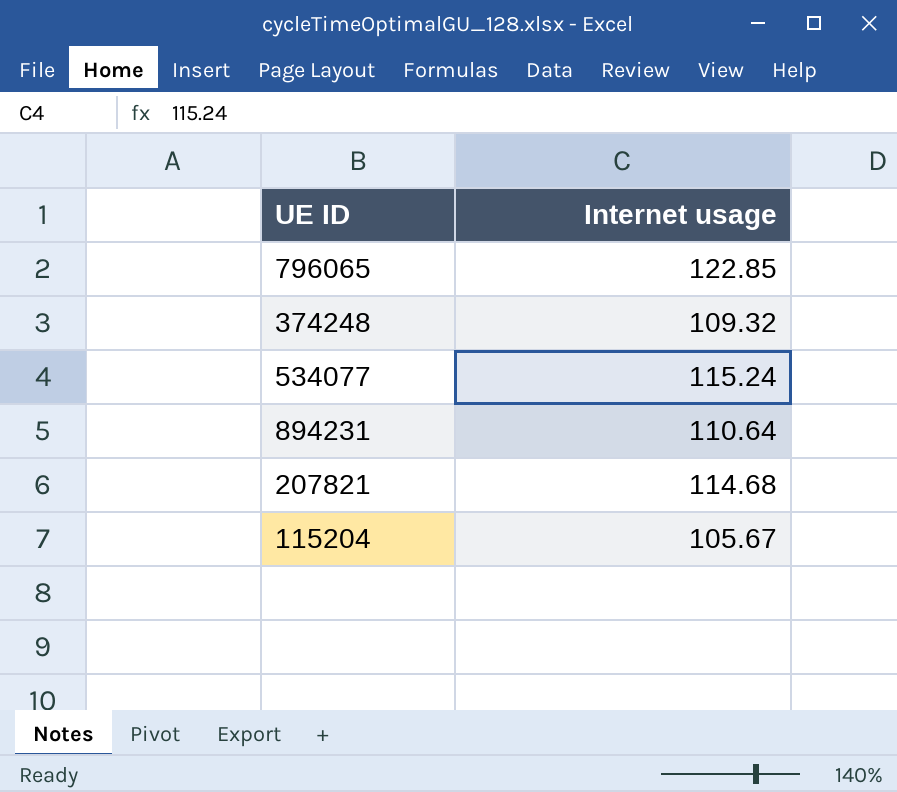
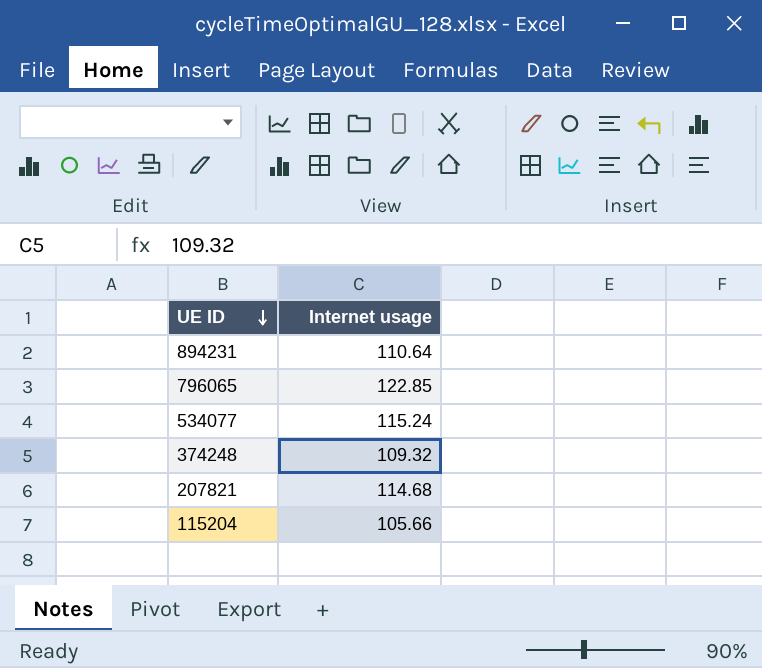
row order: none -> UE ID descending
115204 | Internet usage: 105.67 -> 105.66

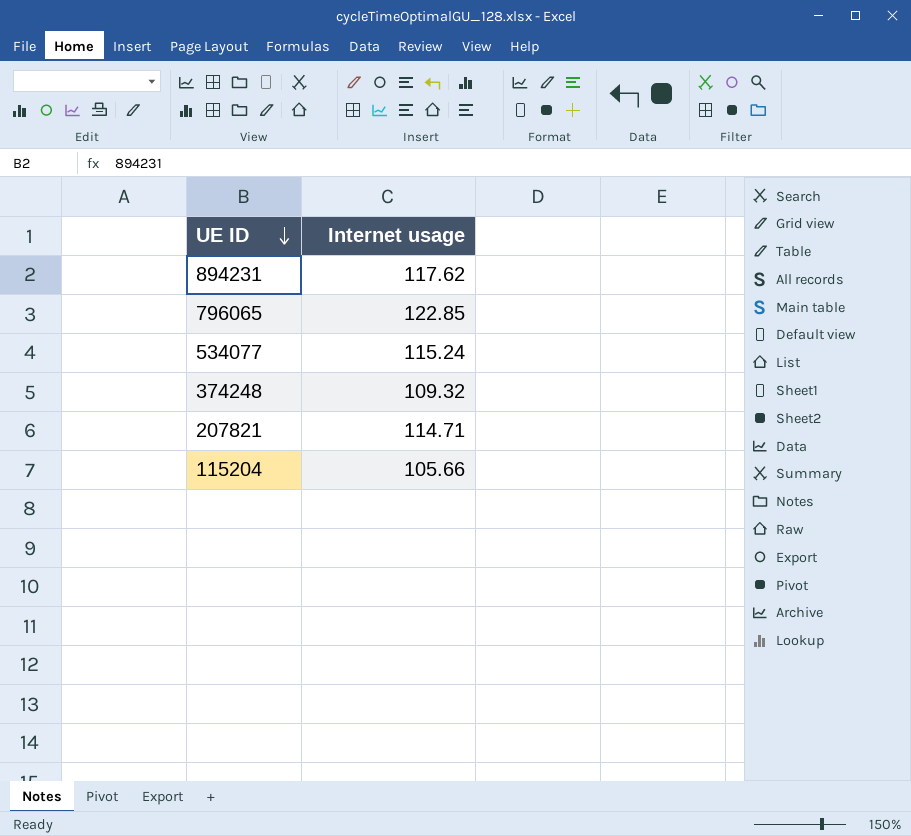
894231 | Internet usage: 110.64 -> 117.62
207821 | Internet usage: 114.68 -> 114.71

